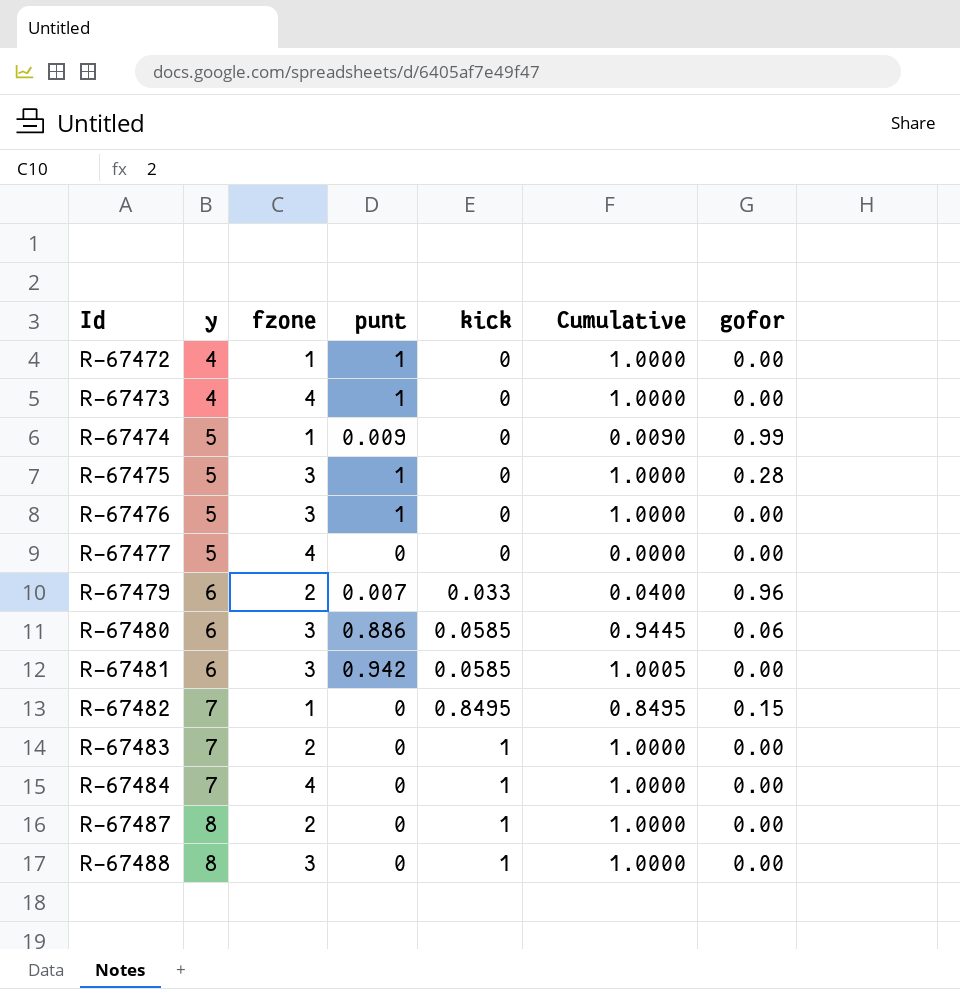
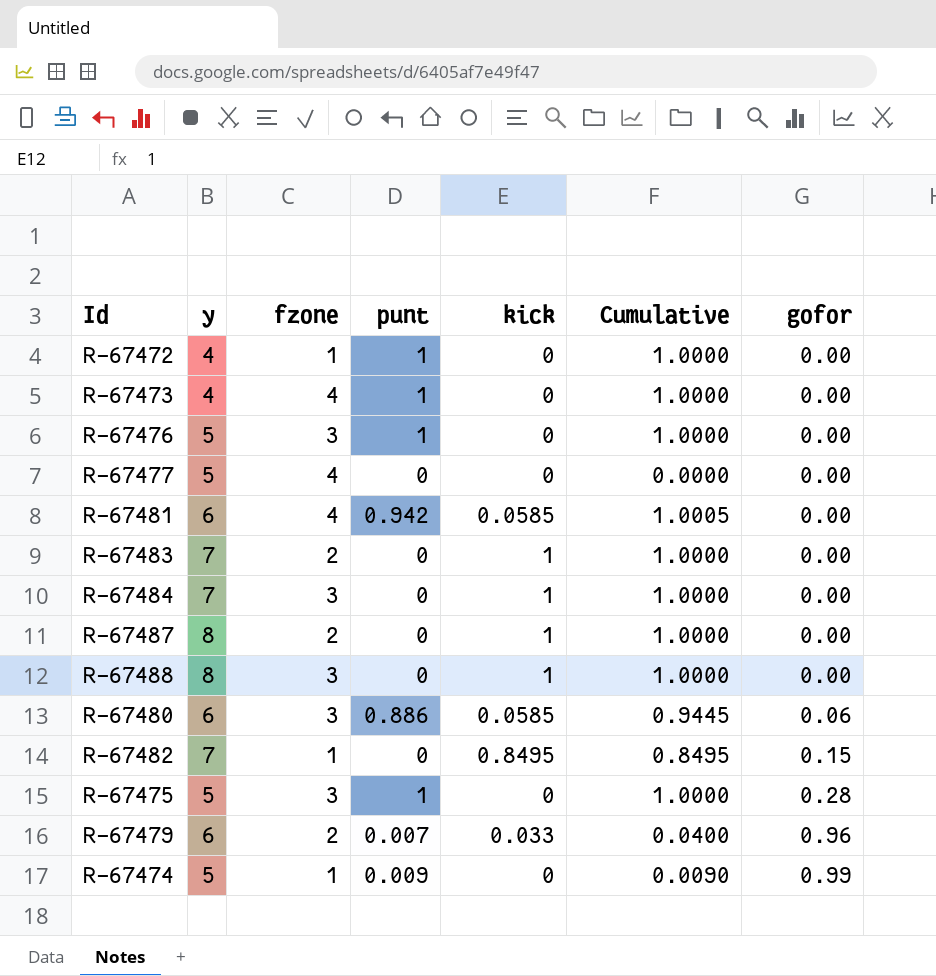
row order: Id ascending -> gofor ascending
R-67481 | fzone: 3 -> 4
R-67484 | fzone: 4 -> 3

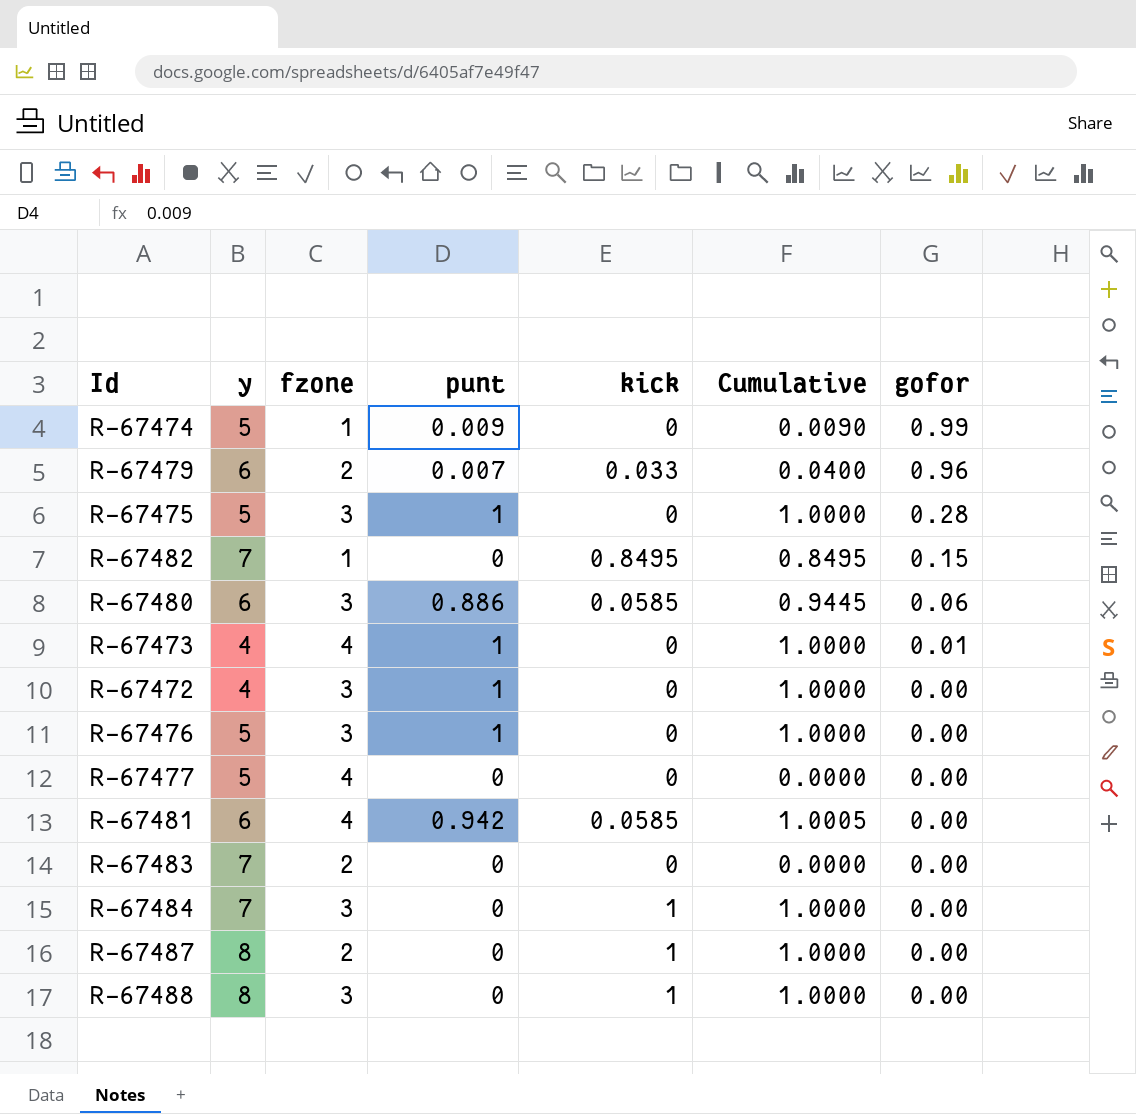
row order: gofor ascending -> gofor descending
R-67473 | gofor: 0.00 -> 0.01
R-67472 | fzone: 1 -> 3
R-67483 | kick: 1 -> 0
R-67483 | Cumulative: 1.0000 -> 0.0000

